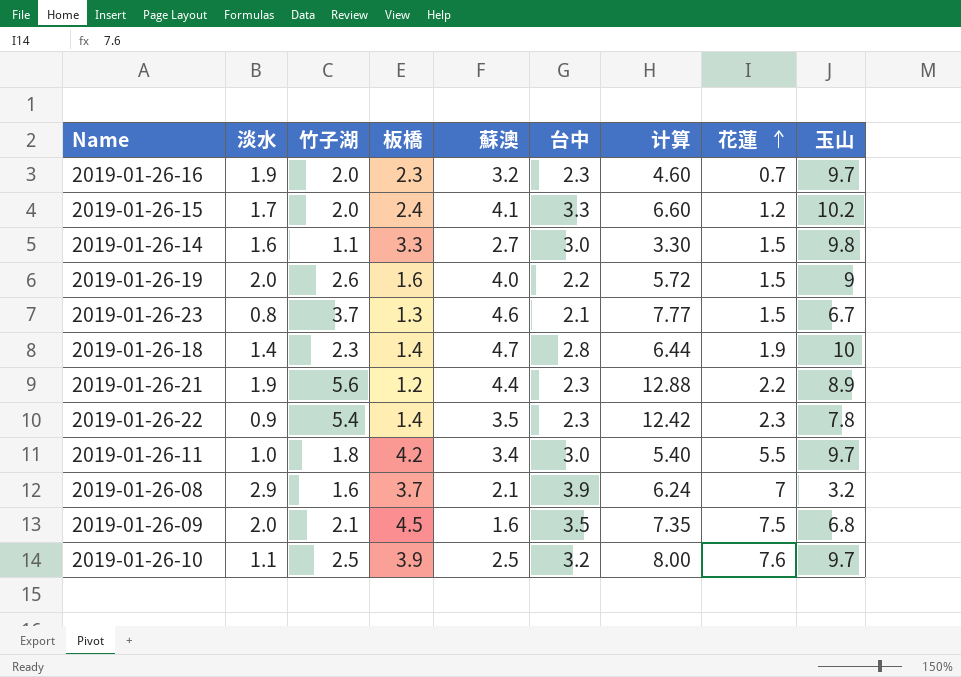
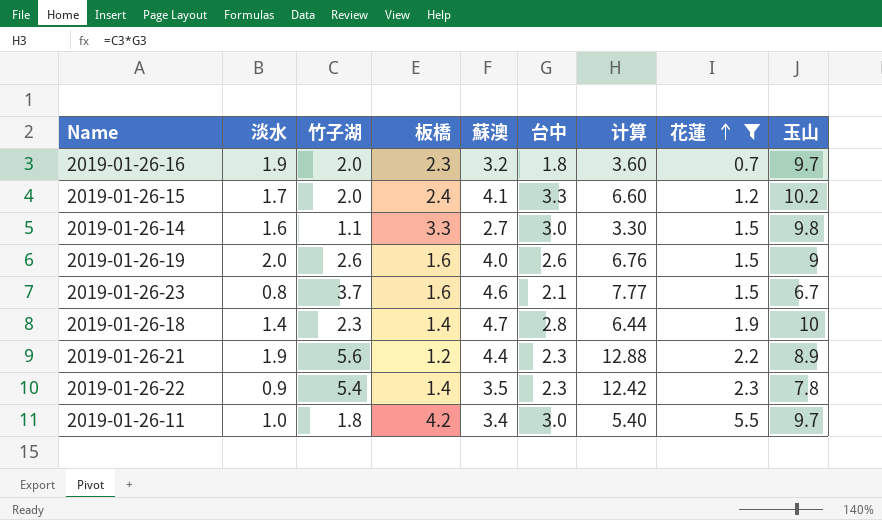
filter: none -> 花蓮 <= 5.5
2019-01-26-16 | 台中: 2.3 -> 1.8
2019-01-26-16 | 计算: 4.60 -> 3.60
2019-01-26-19 | 台中: 2.2 -> 2.6
2019-01-26-19 | 计算: 5.72 -> 6.76
2019-01-26-23 | 板橋: 1.3 -> 1.6

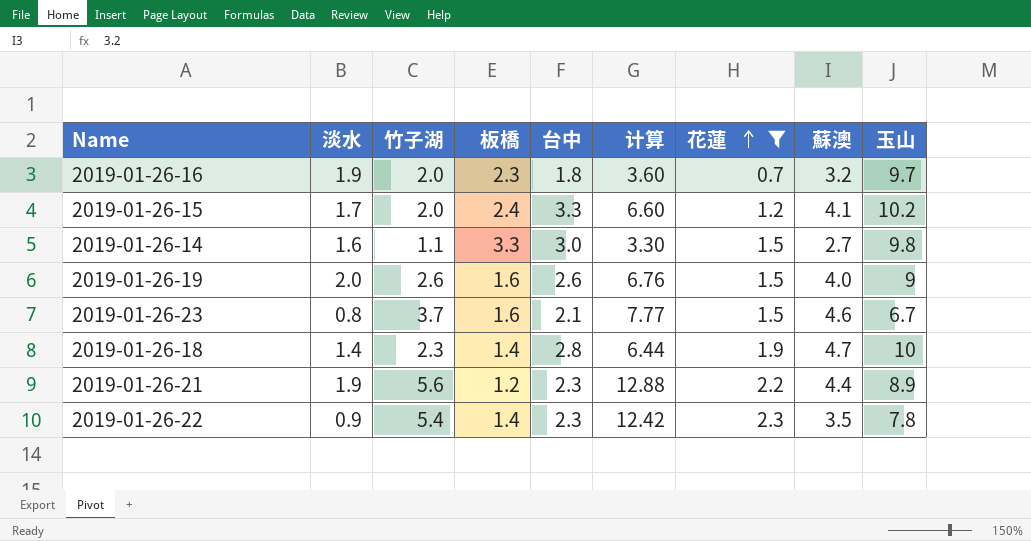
column 蘇澳 | position: 5 -> 8
row 2019-01-26-11: 1.0 | 1.8 | 4.2 | 3.4 | 3.0 | 5.40 | 5.5 | 9.7 -> none

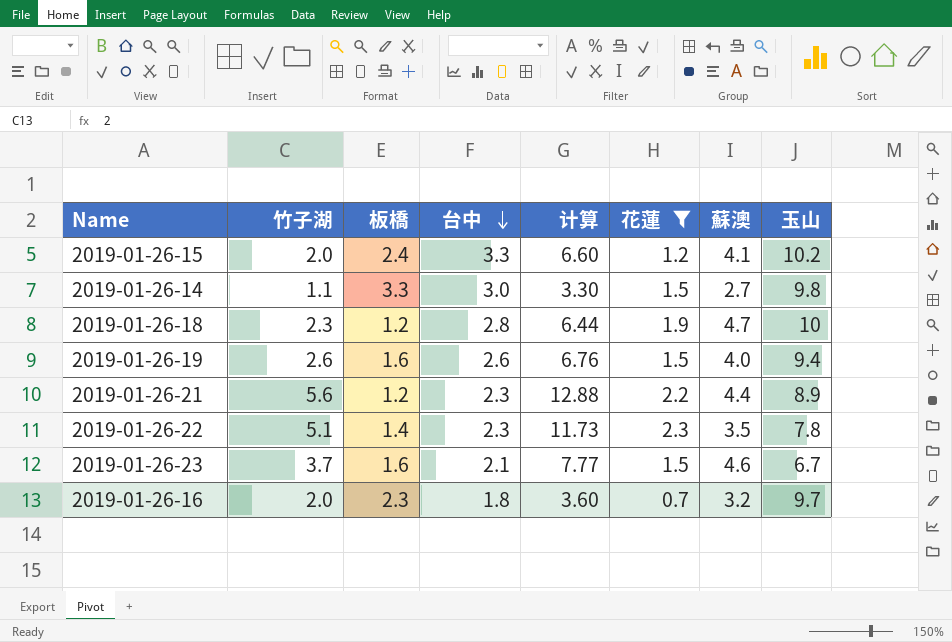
row order: 花蓮 ascending -> 台中 descending
column 淡水 | position: 2 -> none
2019-01-26-18 | 板橋: 1.4 -> 1.2
2019-01-26-19 | 玉山: 9 -> 9.4
2019-01-26-22 | 竹子湖: 5.4 -> 5.1
2019-01-26-22 | 计算: 12.42 -> 11.73

